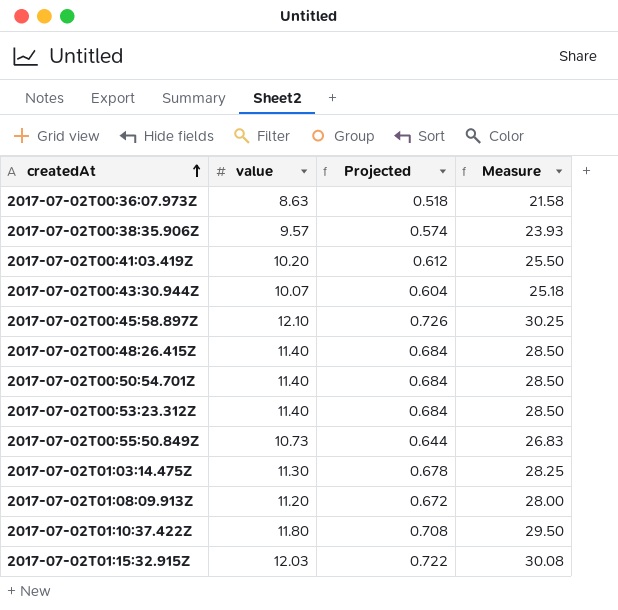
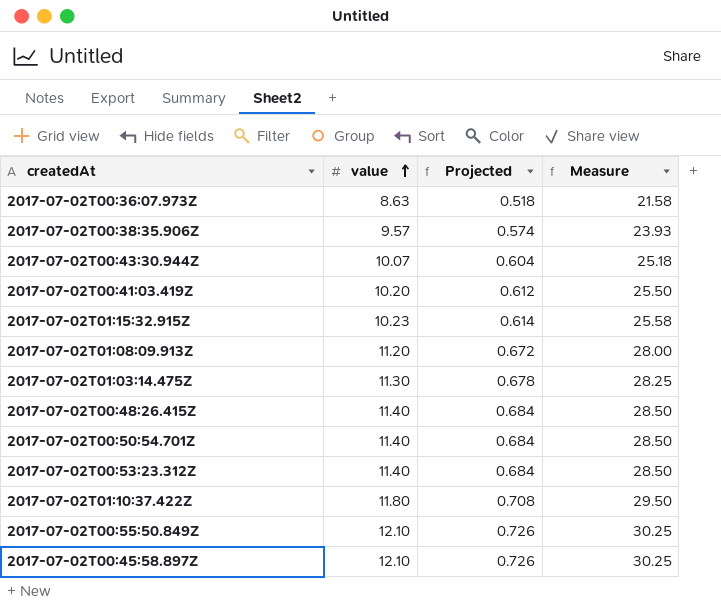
row order: createdAt ascending -> value ascending
2017-07-02T01:15:32.915Z | value: 12.03 -> 10.23
2017-07-02T01:15:32.915Z | Projected: 0.722 -> 0.614
2017-07-02T01:15:32.915Z | Measure: 30.08 -> 25.58
2017-07-02T00:55:50.849Z | value: 10.73 -> 12.10
2017-07-02T00:55:50.849Z | Projected: 0.644 -> 0.726
2017-07-02T00:55:50.849Z | Measure: 26.83 -> 30.25

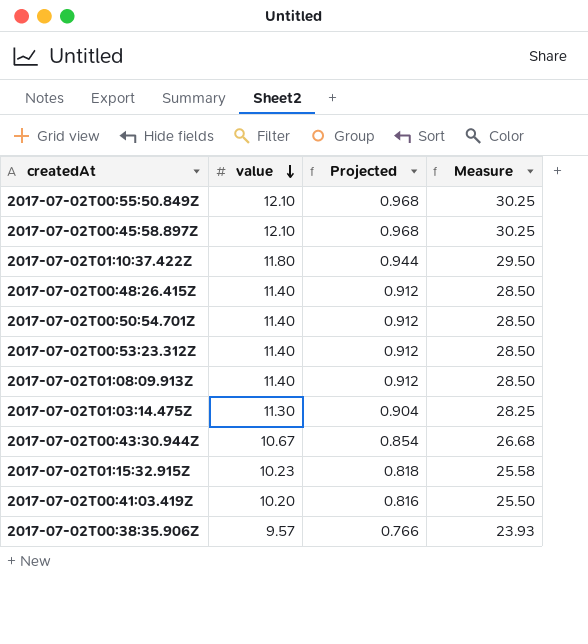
row order: value ascending -> value descending
column Projected | formula: [value] * 0.06 -> [value] * 0.08
row 2017-07-02T00:36:07.973Z: 8.63 | 0.518 | 21.58 -> none
2017-07-02T01:08:09.913Z | value: 11.20 -> 11.40
2017-07-02T01:08:09.913Z | Measure: 28.00 -> 28.50
2017-07-02T00:43:30.944Z | value: 10.07 -> 10.67
2017-07-02T00:43:30.944Z | Measure: 25.18 -> 26.68

